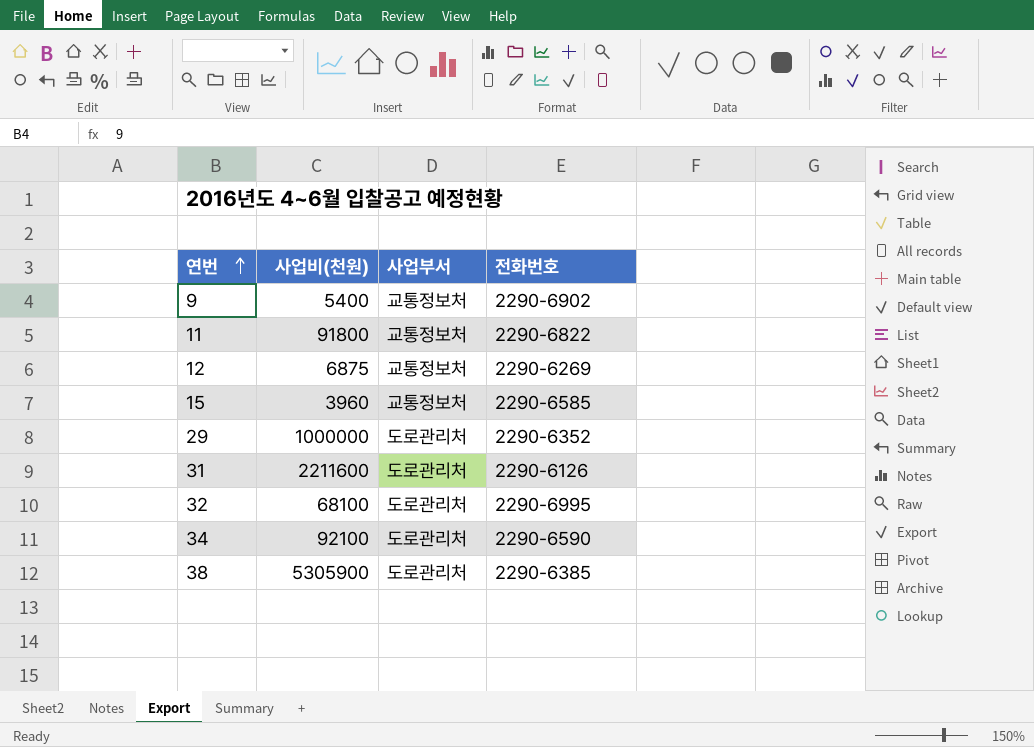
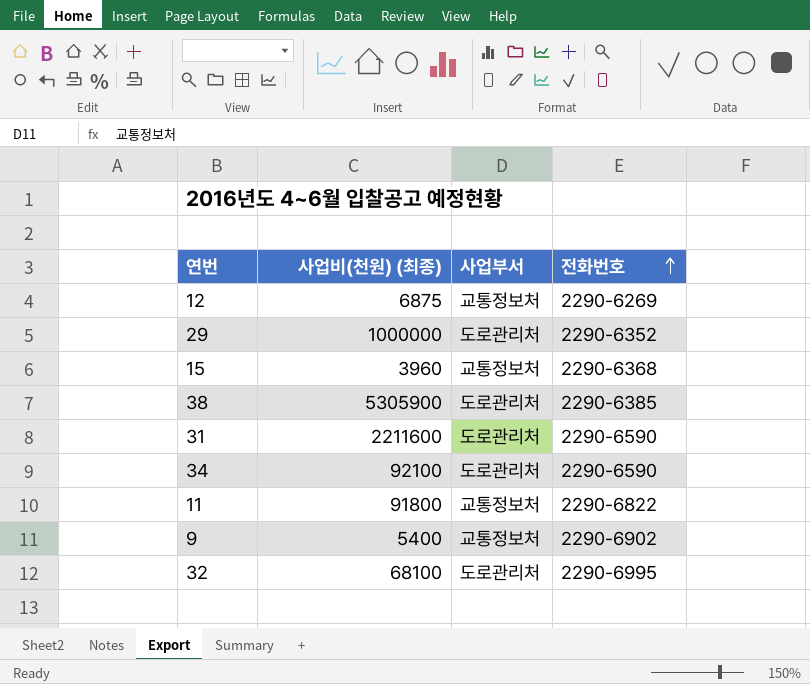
row order: 연번 ascending -> 전화번호 ascending
column name: 사업비(천원) -> 사업비(천원) (최종)
15 | 전화번호: 2290-6585 -> 2290-6368
31 | 전화번호: 2290-6126 -> 2290-6590

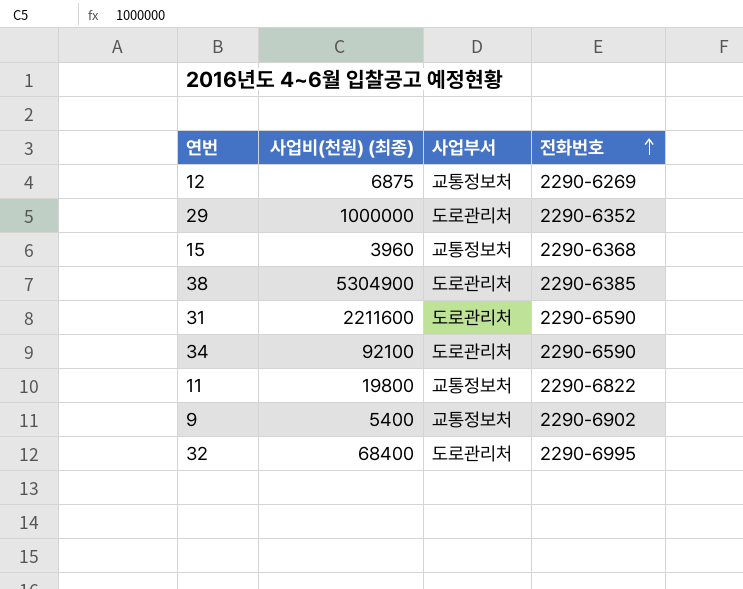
38 | 사업비(천원) (최종): 5305900 -> 5304900
11 | 사업비(천원) (최종): 91800 -> 19800
32 | 사업비(천원) (최종): 68100 -> 68400

